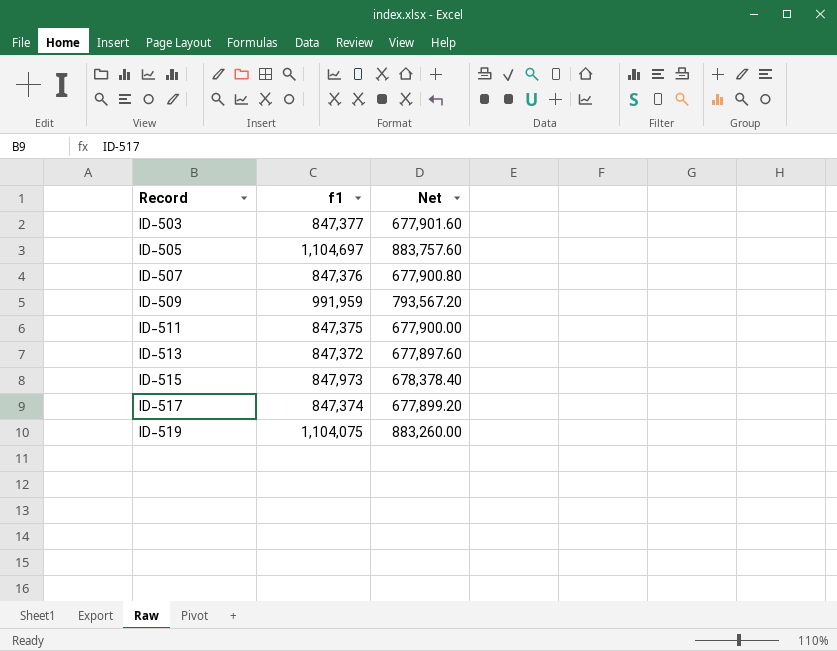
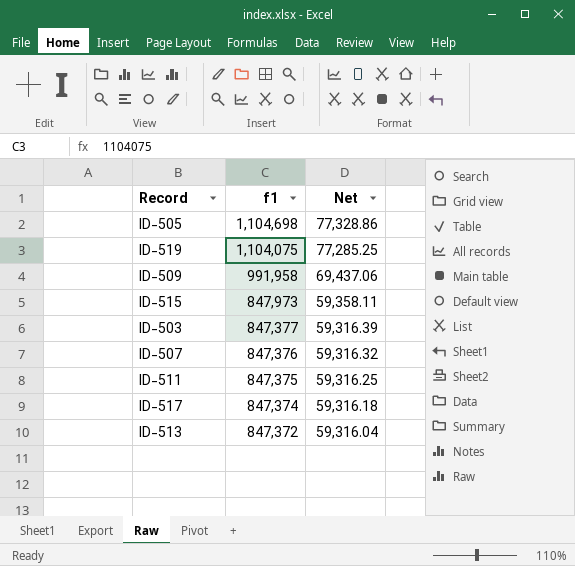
row order: Record ascending -> f1 descending
column Net | formula: [f1] * 0.8 -> [f1] * 0.07
ID-505 | f1: 1,104,697 -> 1,104,698
ID-509 | f1: 991,959 -> 991,958

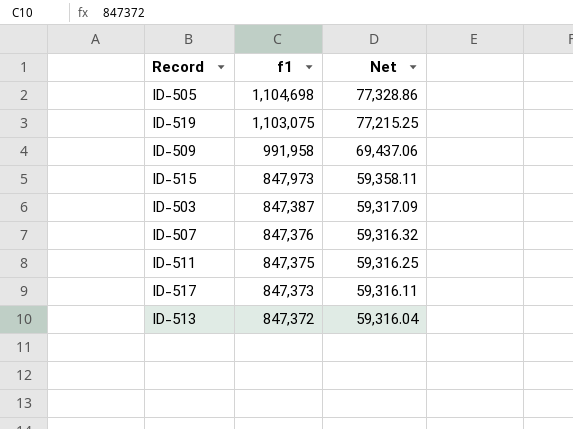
ID-519 | f1: 1,104,075 -> 1,103,075
ID-519 | Net: 77,285.25 -> 77,215.25
ID-503 | f1: 847,377 -> 847,387
ID-503 | Net: 59,316.39 -> 59,317.09
ID-517 | f1: 847,374 -> 847,373
ID-517 | Net: 59,316.18 -> 59,316.11

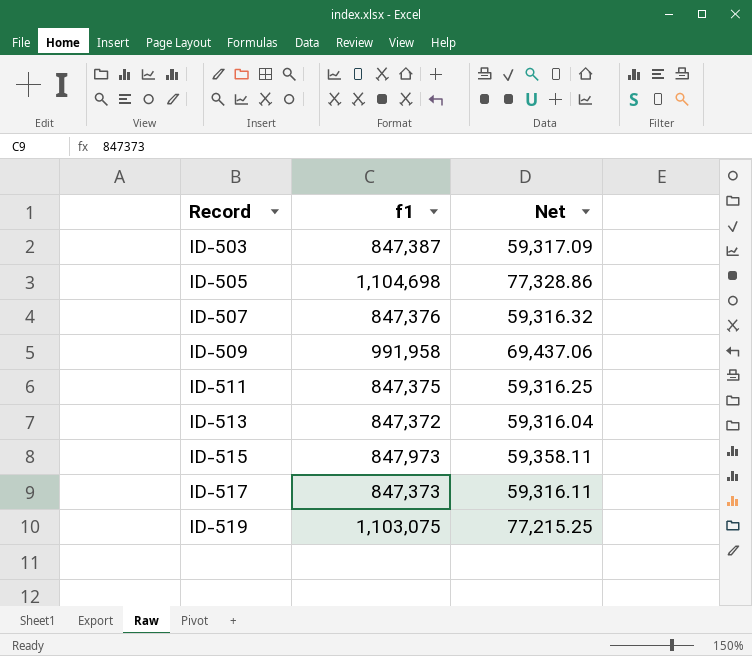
row order: f1 descending -> Record ascending

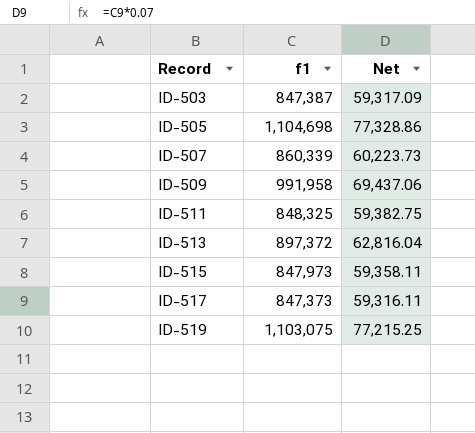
ID-507 | f1: 847,376 -> 860,339
ID-507 | Net: 59,316.32 -> 60,223.73
ID-511 | f1: 847,375 -> 848,325
ID-511 | Net: 59,316.25 -> 59,382.75
ID-513 | f1: 847,372 -> 897,372
ID-513 | Net: 59,316.04 -> 62,816.04

